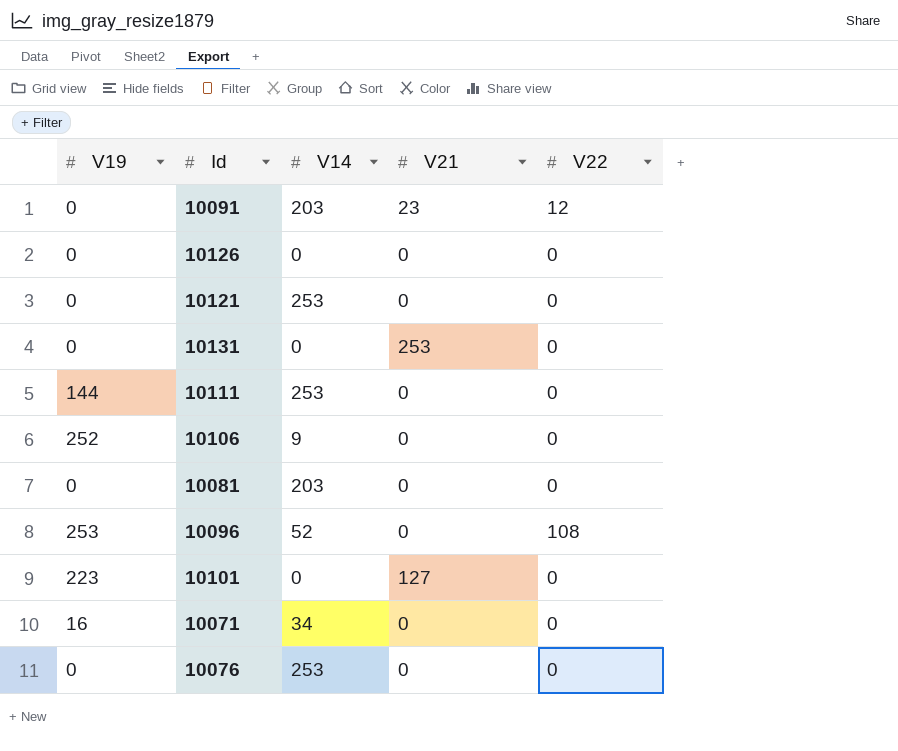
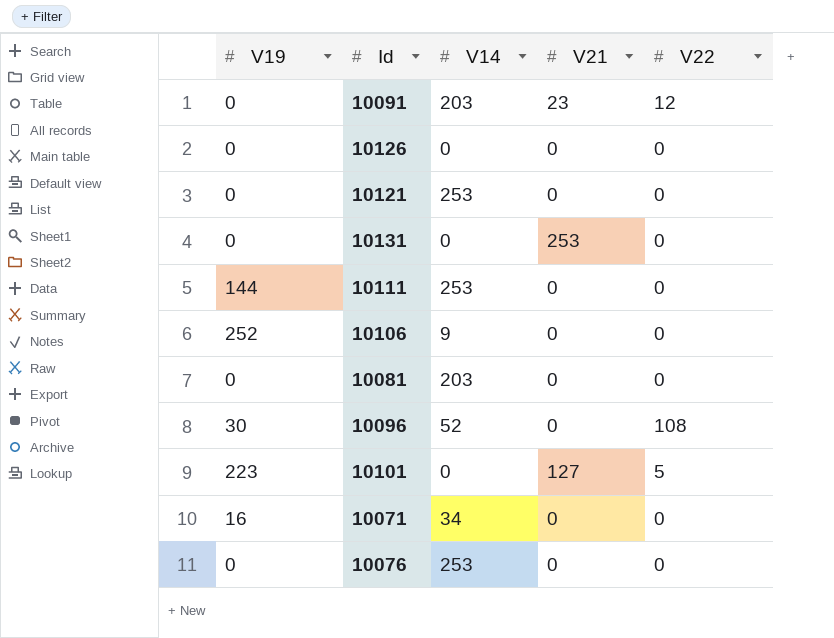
10096 | V19: 253 -> 30
10101 | V22: 0 -> 5

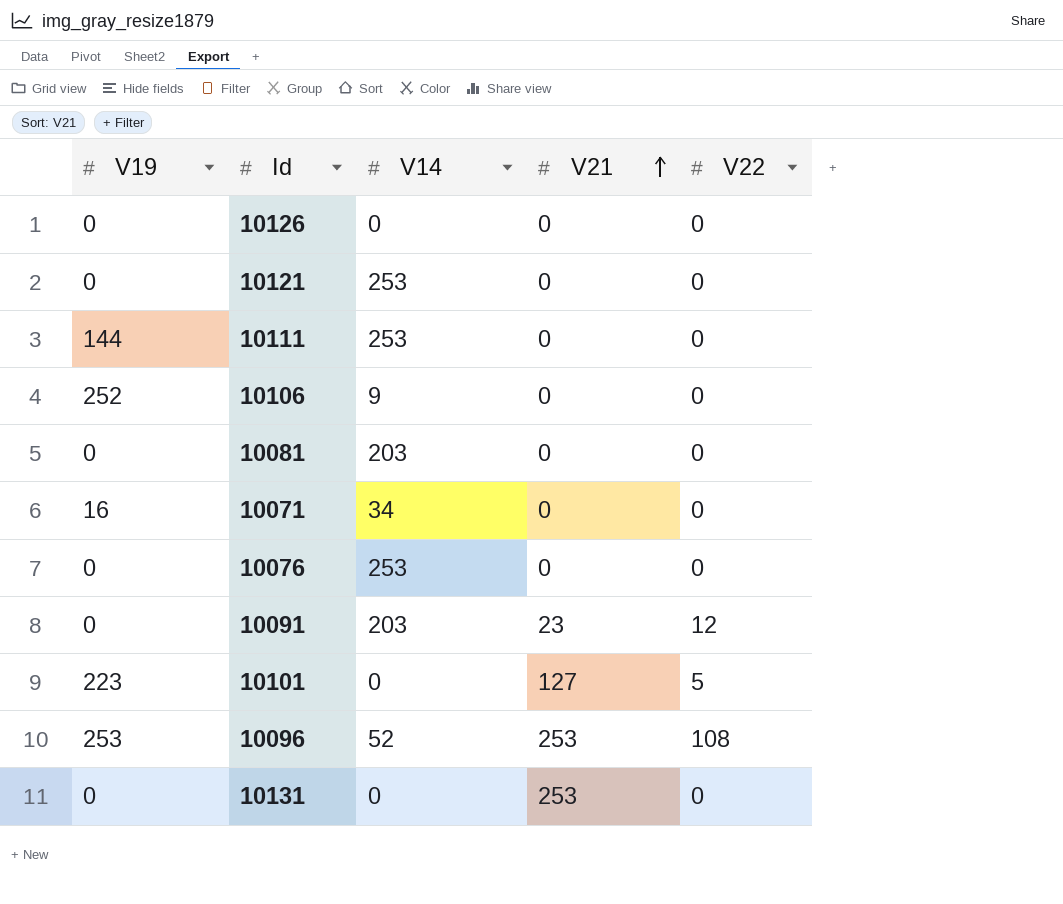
row order: none -> V21 ascending
10096 | V19: 30 -> 253
10096 | V21: 0 -> 253

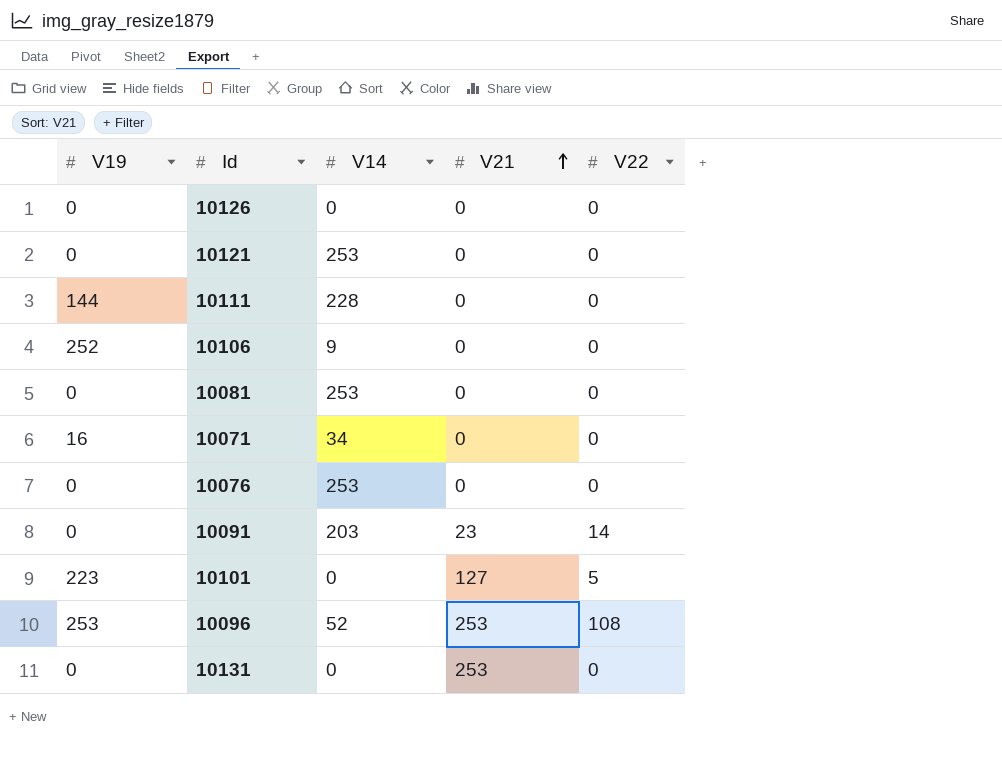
10111 | V14: 253 -> 228
10081 | V14: 203 -> 253
10091 | V22: 12 -> 14

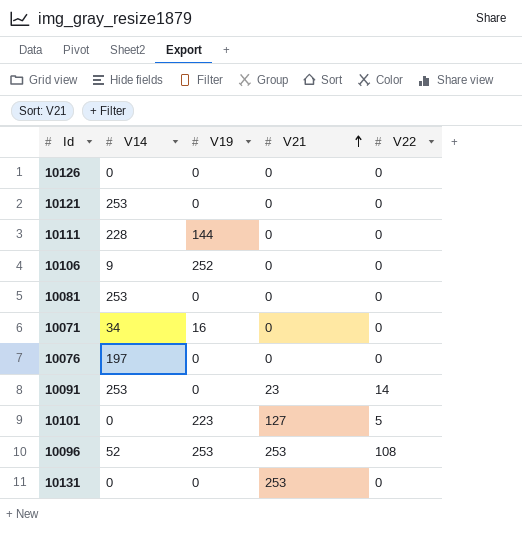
column V19 | position: 1 -> 3
10076 | V14: 253 -> 197
10091 | V14: 203 -> 253

